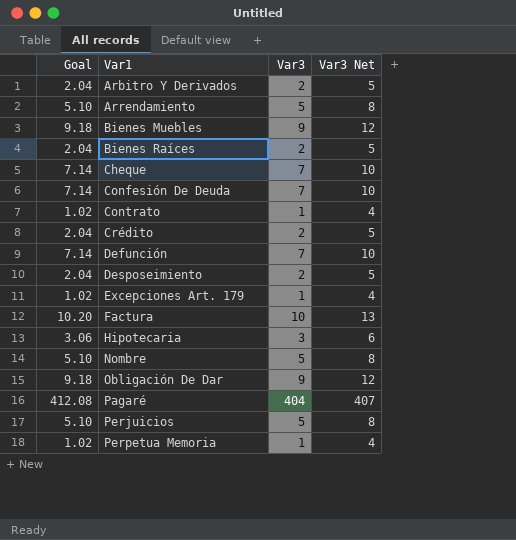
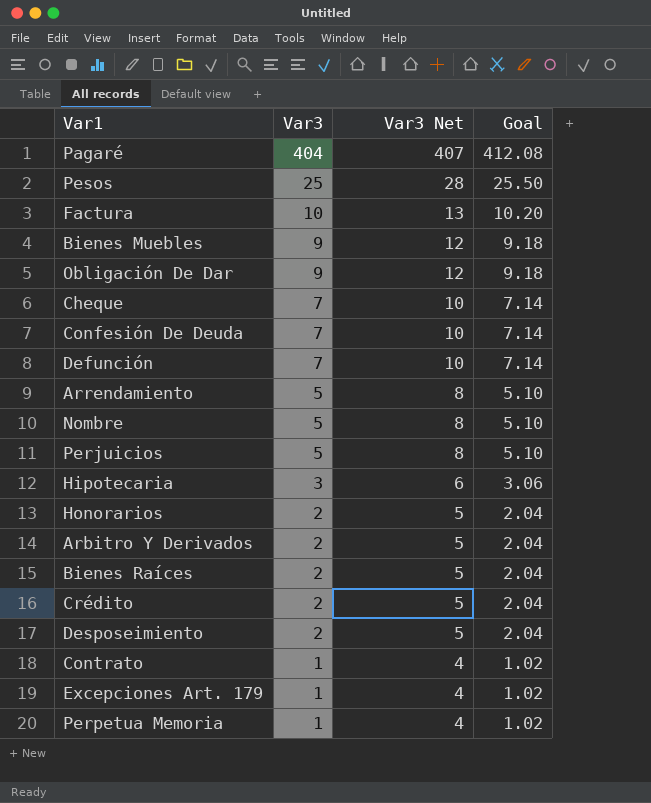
row order: Var1 ascending -> Var3 descending
column Goal | position: 1 -> 4
row Pesos: none -> 25 | 28 | 25.50
row Honorarios: none -> 2 | 5 | 2.04

